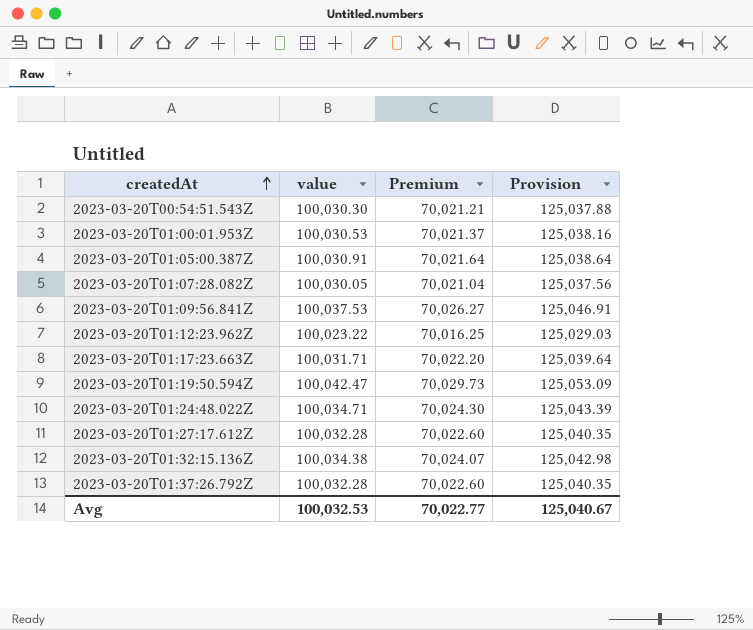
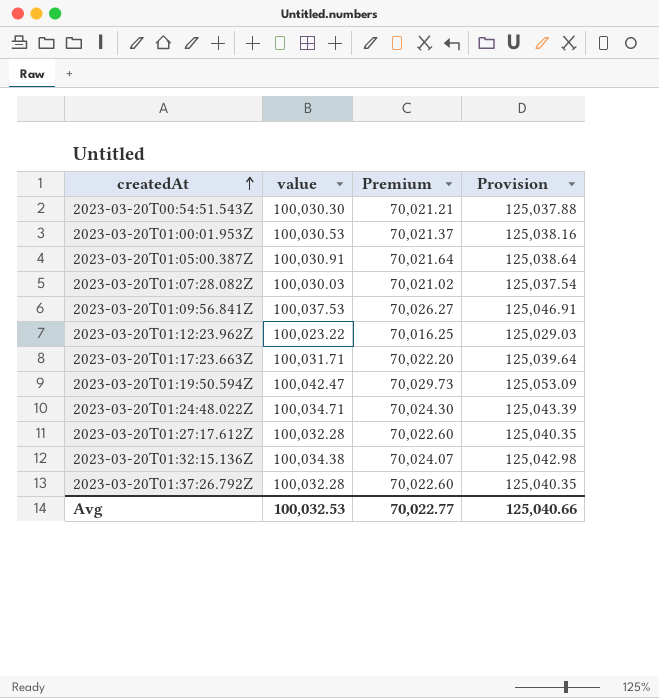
2023-03-20T01:07:28.082Z | value: 100,030.05 -> 100,030.03
2023-03-20T01:07:28.082Z | Premium: 70,021.04 -> 70,021.02
2023-03-20T01:07:28.082Z | Provision: 125,037.56 -> 125,037.54
Avg | Provision: 125,040.67 -> 125,040.66

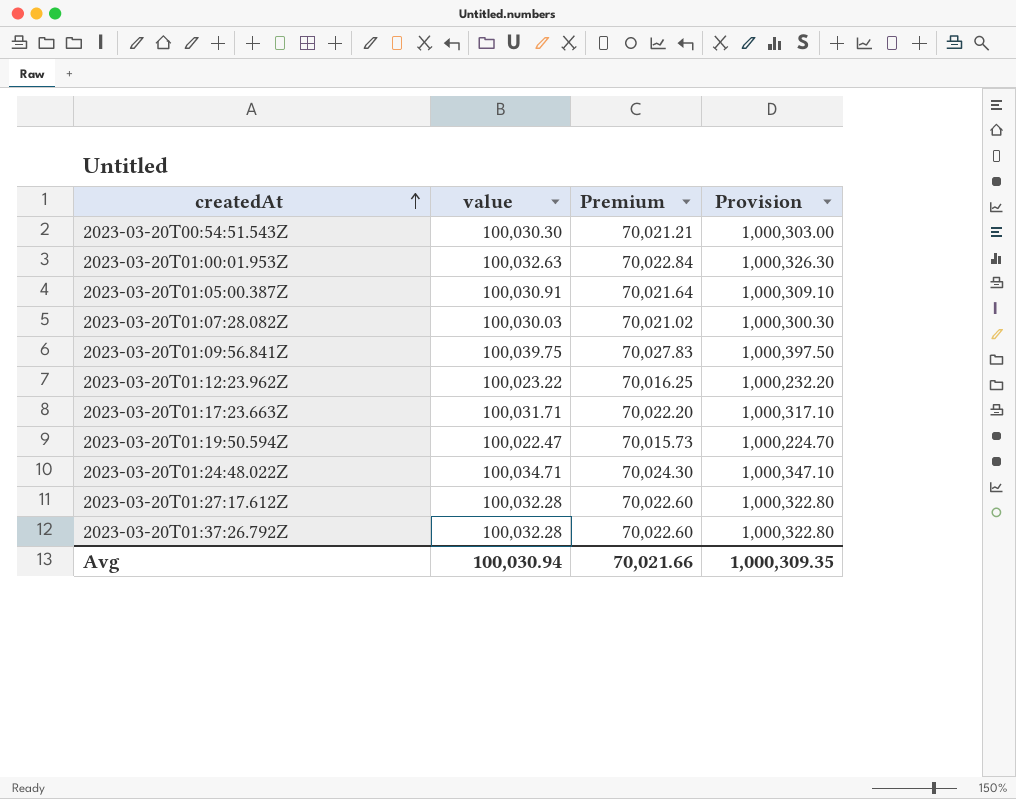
column Provision | formula: [value] * 1.25 -> [value] * 10
row 2023-03-20T01:32:15.136Z: 100,034.38 | 70,024.07 | 125,042.98 -> none
2023-03-20T01:00:01.953Z | value: 100,030.53 -> 100,032.63
2023-03-20T01:00:01.953Z | Premium: 70,021.37 -> 70,022.84
2023-03-20T01:09:56.841Z | value: 100,037.53 -> 100,039.75
2023-03-20T01:09:56.841Z | Premium: 70,026.27 -> 70,027.83
2023-03-20T01:19:50.594Z | value: 100,042.47 -> 100,022.47
2023-03-20T01:19:50.594Z | Premium: 70,029.73 -> 70,015.73
Avg | value: 100,032.53 -> 100,030.94
Avg | Premium: 70,022.77 -> 70,021.66
Avg | Provision: 125,040.66 -> 1,000,309.35

